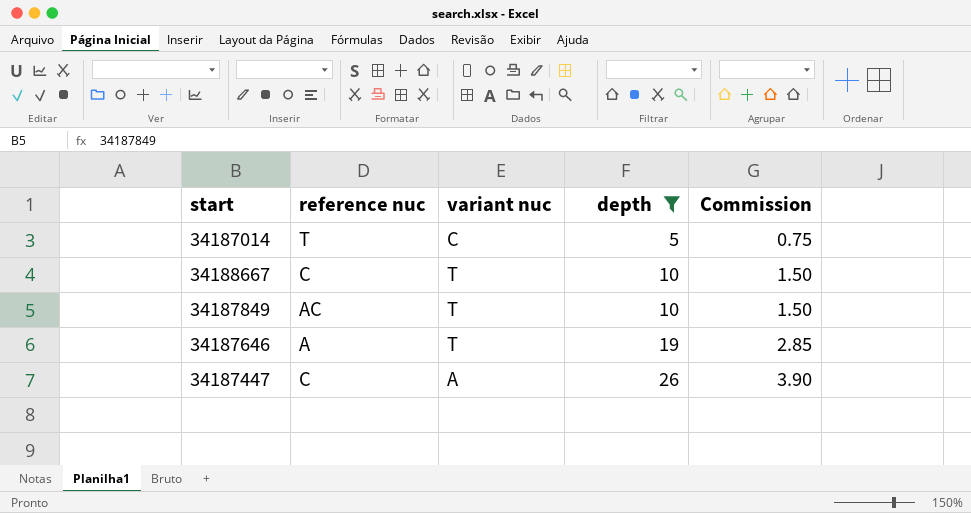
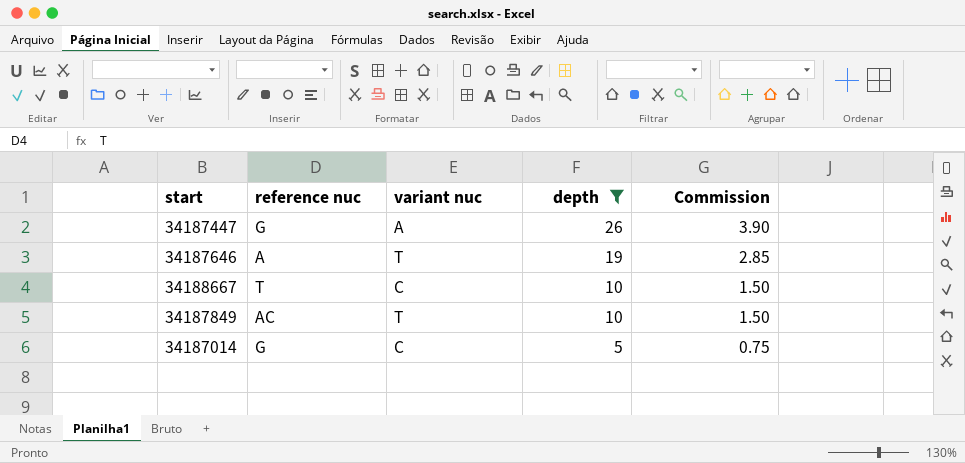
row order: depth ascending -> depth descending
34187447 | reference nuc: C -> G
34188667 | reference nuc: C -> T
34188667 | variant nuc: T -> C
34187014 | reference nuc: T -> G

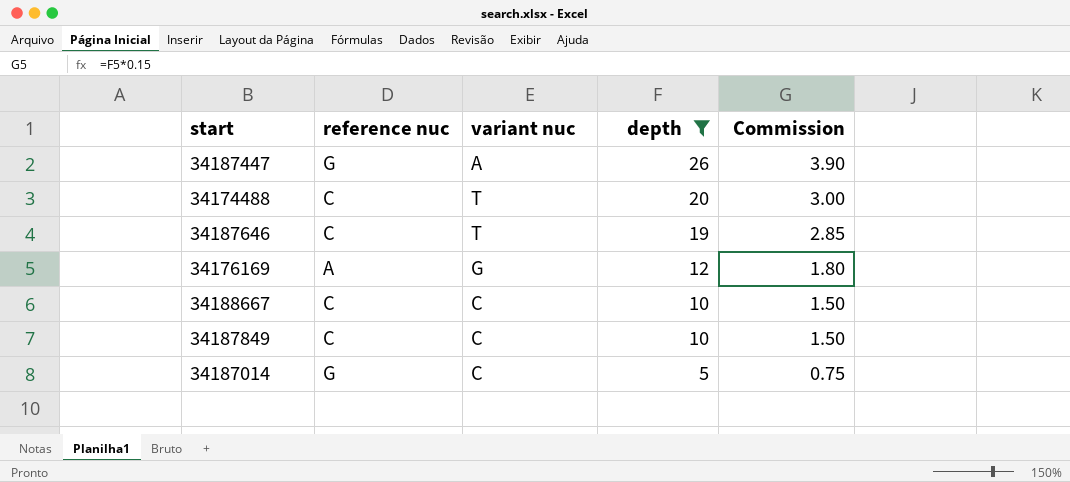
row 34174488: none -> C | T | 20 | 3.00
34187646 | reference nuc: A -> C
row 34176169: none -> A | G | 12 | 1.80
34188667 | reference nuc: T -> C
34187849 | reference nuc: AC -> C
34187849 | variant nuc: T -> C

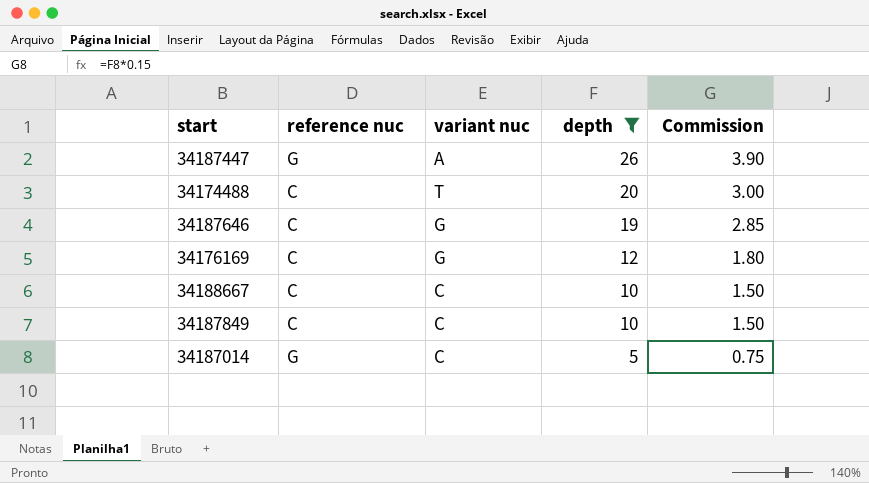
34187646 | variant nuc: T -> G
34176169 | reference nuc: A -> C

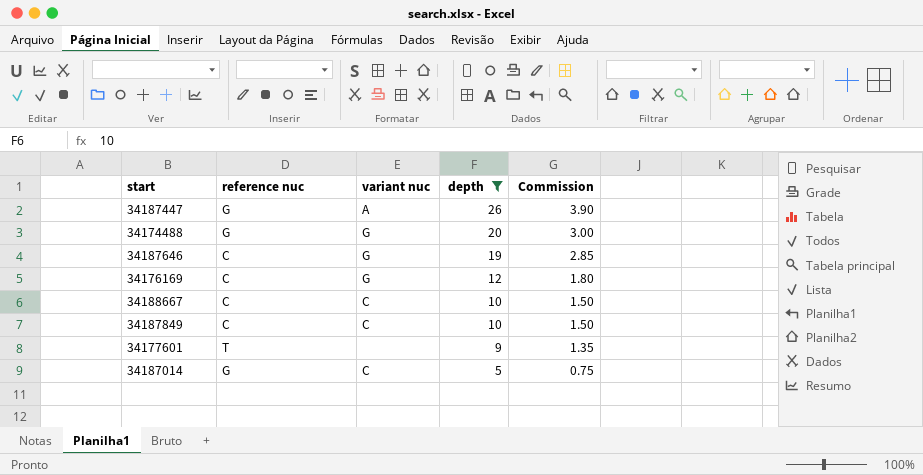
34174488 | reference nuc: C -> G
34174488 | variant nuc: T -> G
row 34177601: none -> T | none | 9 | 1.35

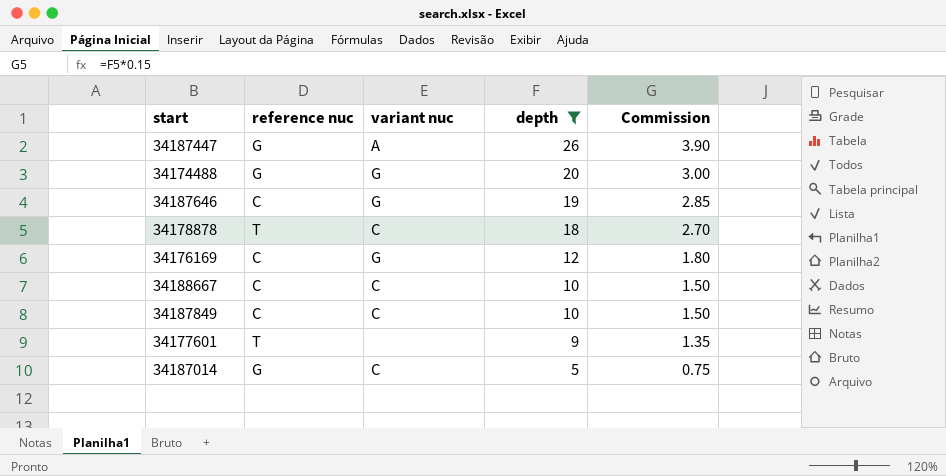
row 34178878: none -> T | C | 18 | 2.70

